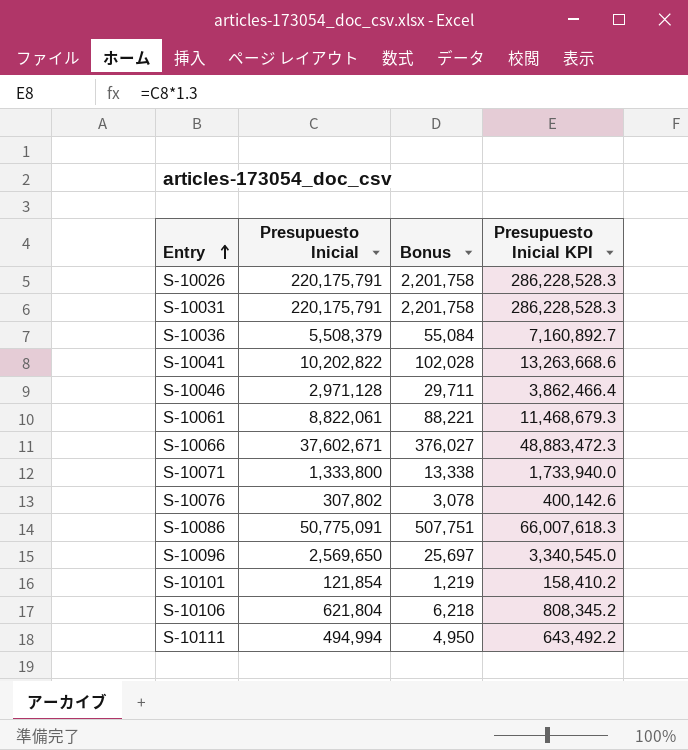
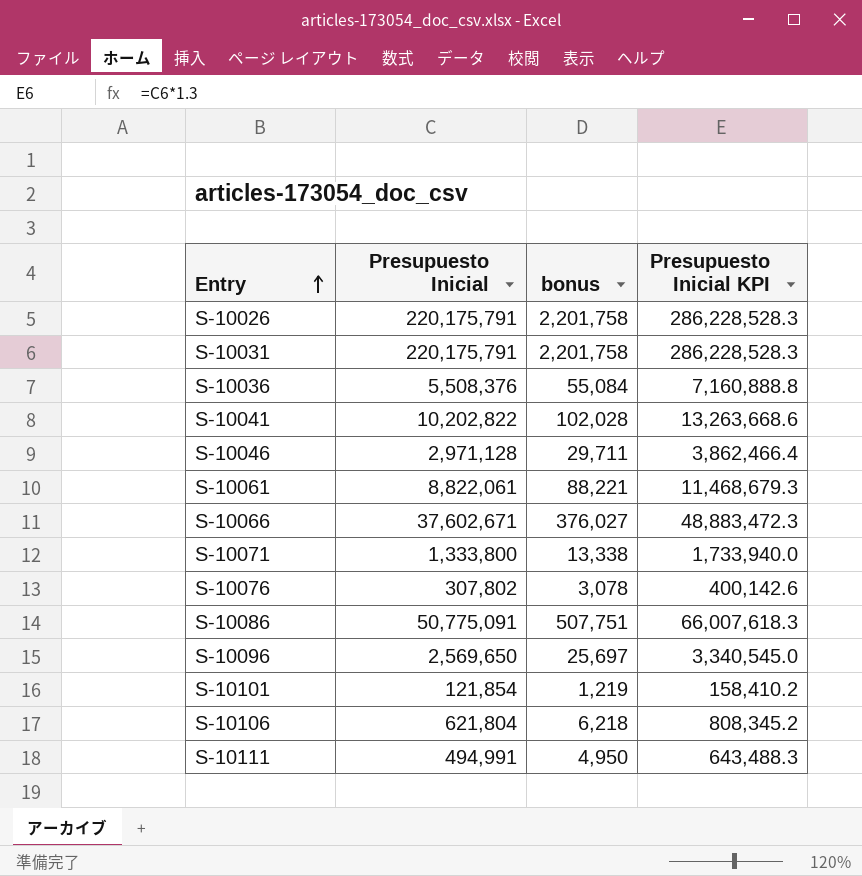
column name: Bonus -> bonus
S-10036 | Presupuesto Inicial: 5,508,379 -> 5,508,376
S-10036 | Presupuesto Inicial KPI: 7,160,892.7 -> 7,160,888.8
S-10111 | Presupuesto Inicial: 494,994 -> 494,991
S-10111 | Presupuesto Inicial KPI: 643,492.2 -> 643,488.3

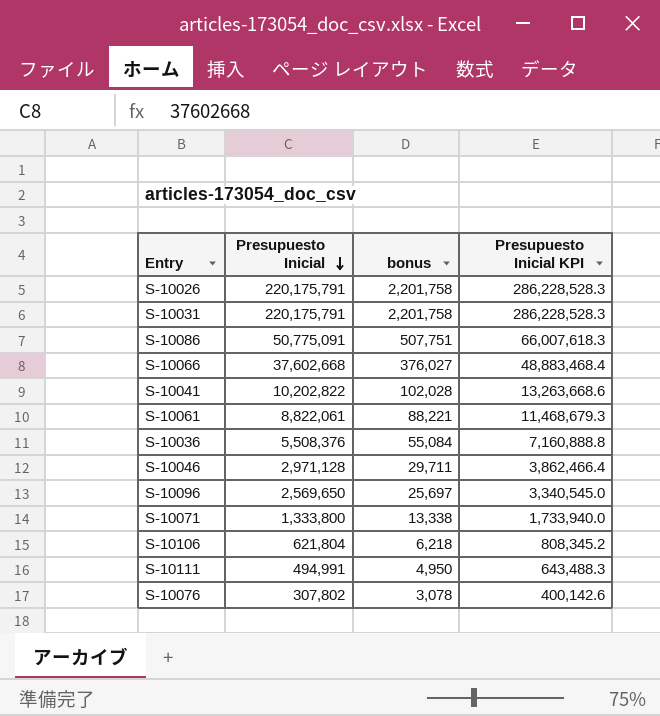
row order: Entry ascending -> Presupuesto Inicial descending
row S-10101: 121,854 | 1,219 | 158,410.2 -> none
S-10066 | Presupuesto Inicial: 37,602,671 -> 37,602,668
S-10066 | Presupuesto Inicial KPI: 48,883,472.3 -> 48,883,468.4

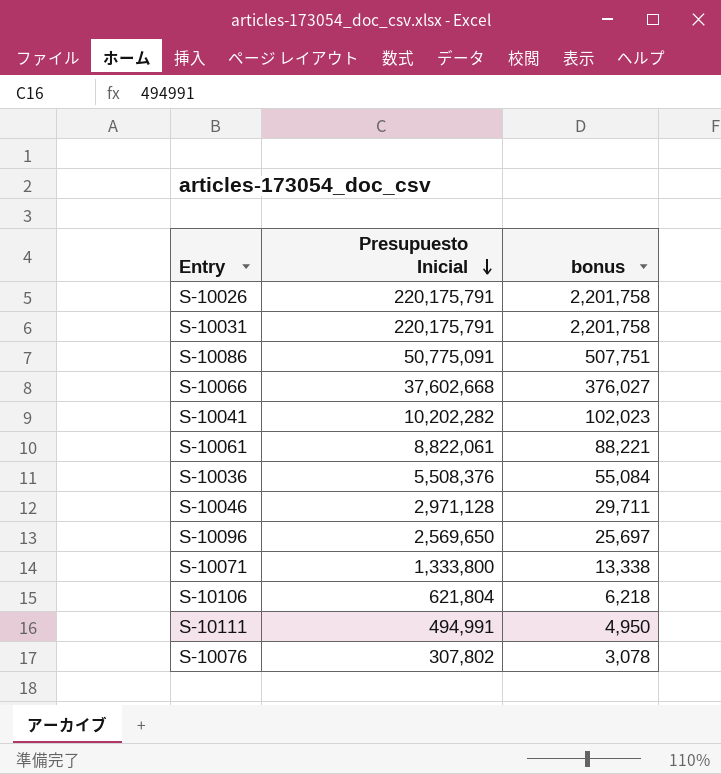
column Presupuesto Inicial KPI | formula: [Presupuesto Inicial] * 1.3 -> none
S-10041 | Presupuesto Inicial: 10,202,822 -> 10,202,282
S-10041 | bonus: 102,028 -> 102,023

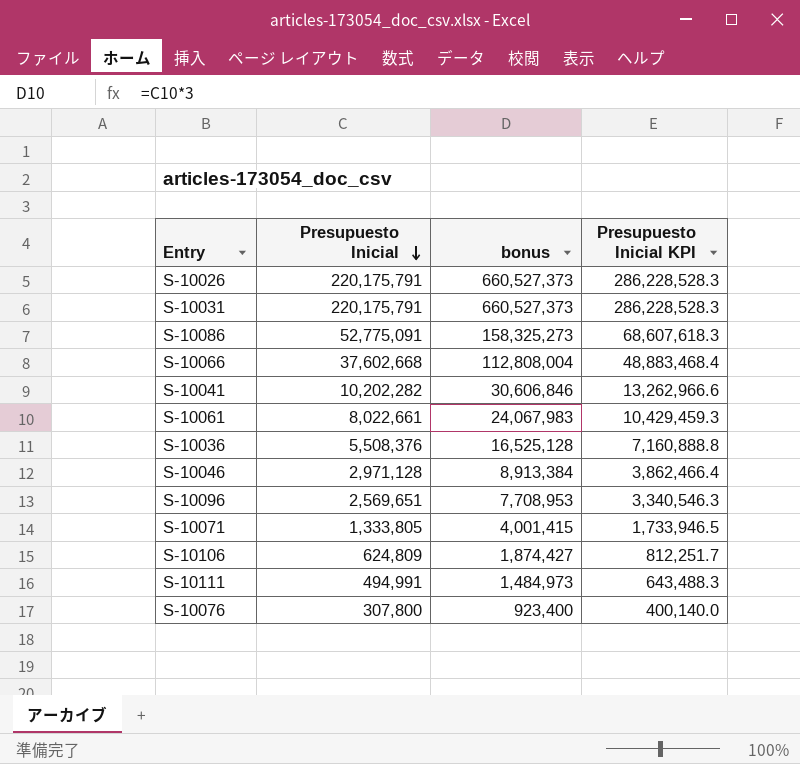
column bonus | formula: [Presupuesto Inicial] * 0.01 -> [Presupuesto Inicial] * 3
column Presupuesto Inicial KPI | formula: none -> [Presupuesto Inicial] * 1.3
S-10086 | Presupuesto Inicial: 50,775,091 -> 52,775,091
S-10061 | Presupuesto Inicial: 8,822,061 -> 8,022,661
S-10096 | Presupuesto Inicial: 2,569,650 -> 2,569,651
S-10071 | Presupuesto Inicial: 1,333,800 -> 1,333,805
S-10106 | Presupuesto Inicial: 621,804 -> 624,809
S-10076 | Presupuesto Inicial: 307,802 -> 307,800

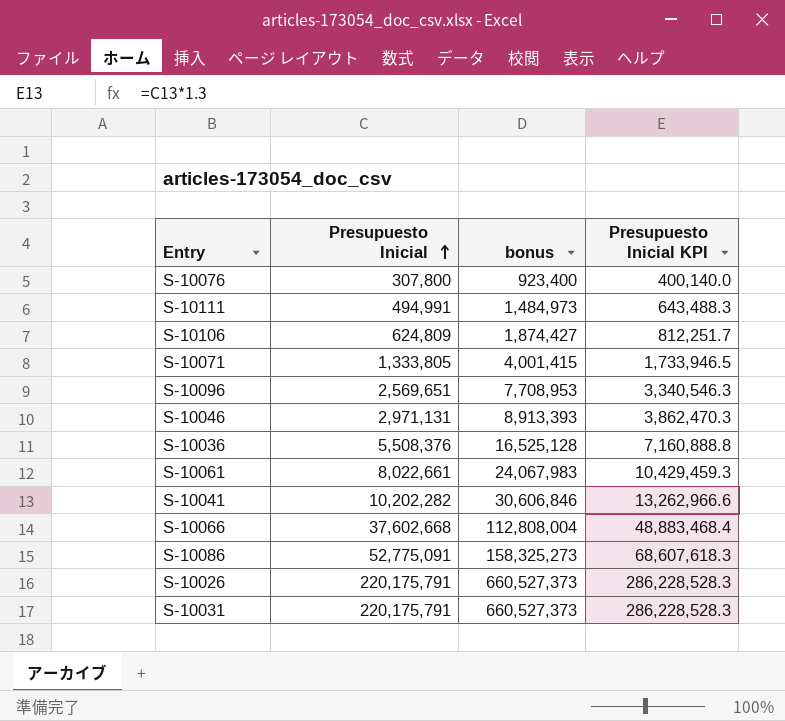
row order: Presupuesto Inicial descending -> Presupuesto Inicial ascending
S-10046 | Presupuesto Inicial: 2,971,128 -> 2,971,131
S-10046 | bonus: 8,913,384 -> 8,913,393
S-10046 | Presupuesto Inicial KPI: 3,862,466.4 -> 3,862,470.3

